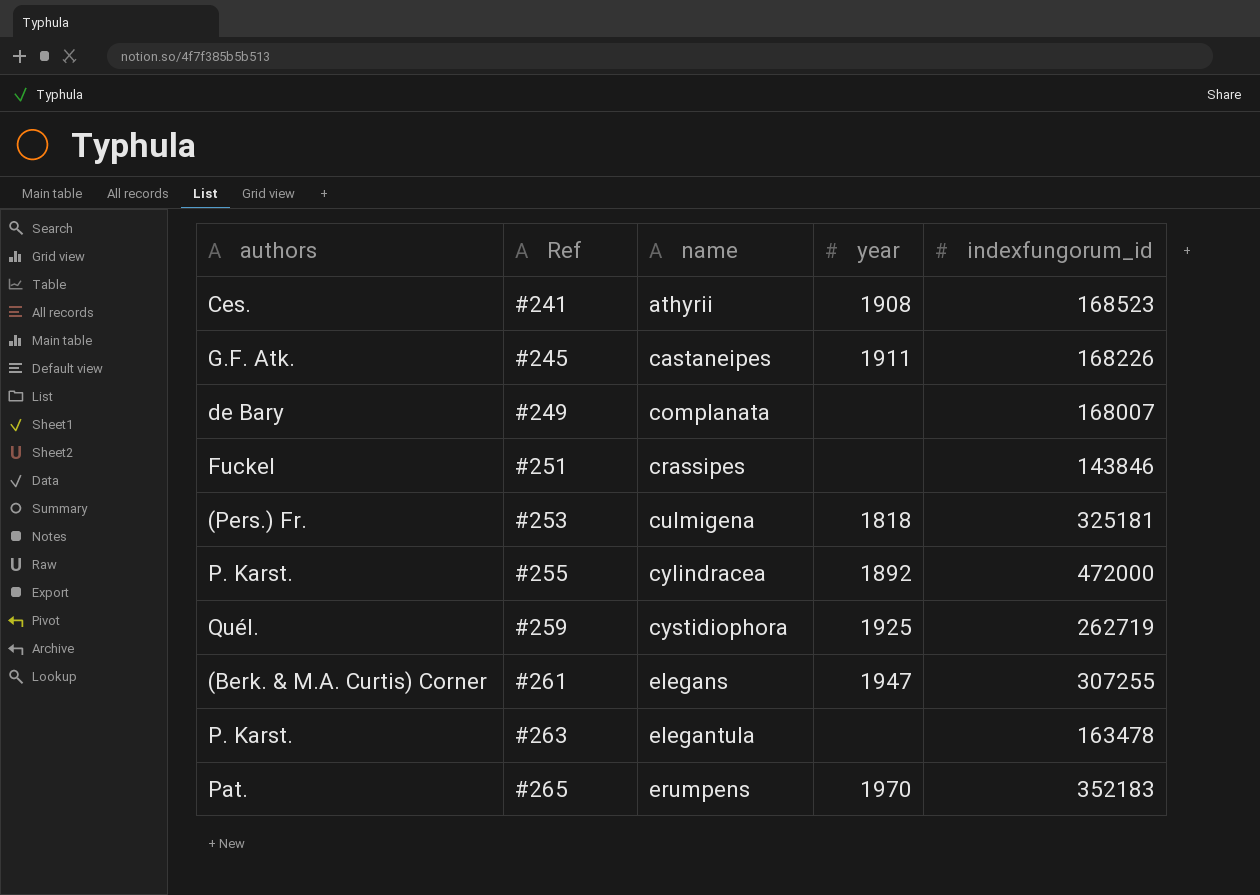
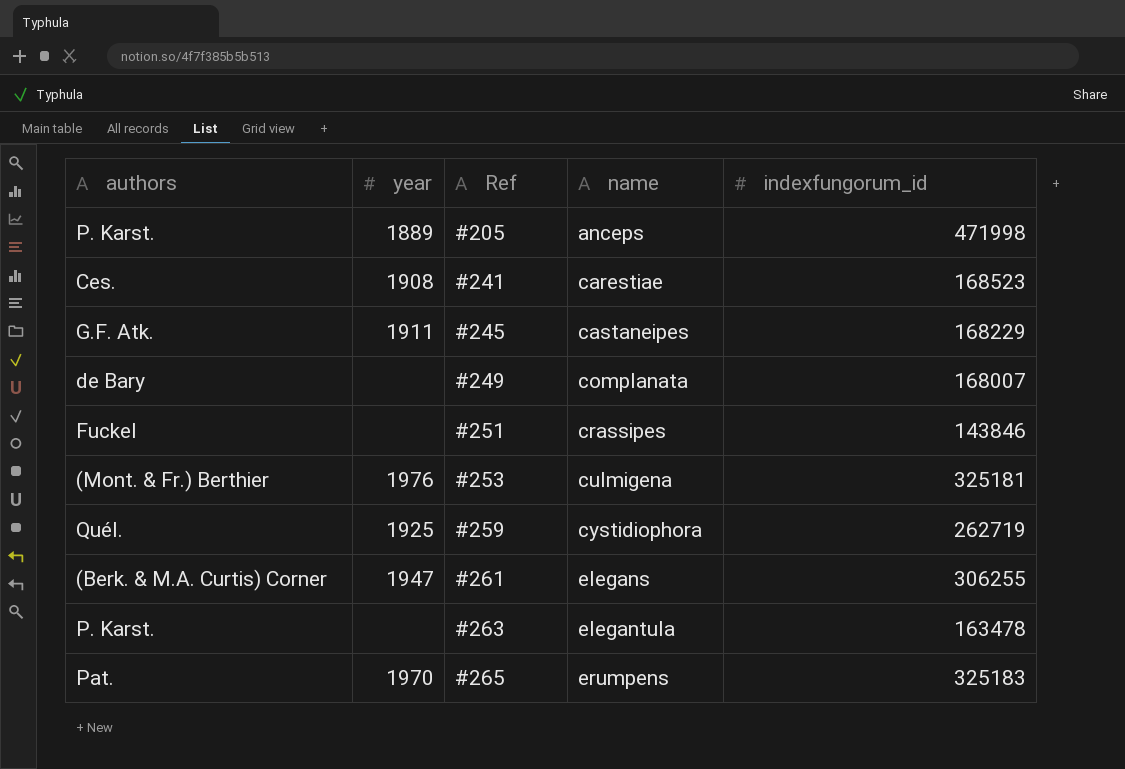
column year | position: 4 -> 2
row #255: P. Karst. | cylindracea | 1892 | 472000 -> none
row #205: none -> P. Karst. | 1889 | anceps | 471998
#241 | name: athyrii -> carestiae
#245 | indexfungorum_id: 168226 -> 168229
#253 | authors: (Pers.) Fr. -> (Mont. & Fr.) Berthier
#253 | year: 1818 -> 1976
#261 | indexfungorum_id: 307255 -> 306255
#265 | indexfungorum_id: 352183 -> 325183

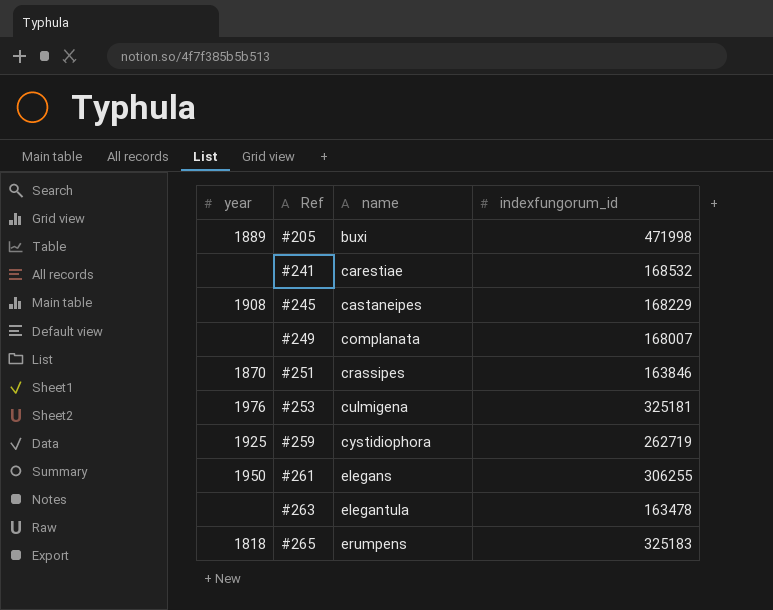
column authors | position: 1 -> none
#205 | name: anceps -> buxi
#241 | year: 1908 -> none
#241 | indexfungorum_id: 168523 -> 168532
#245 | year: 1911 -> 1908
#251 | year: none -> 1870
#251 | indexfungorum_id: 143846 -> 163846
#261 | year: 1947 -> 1950
#265 | year: 1970 -> 1818

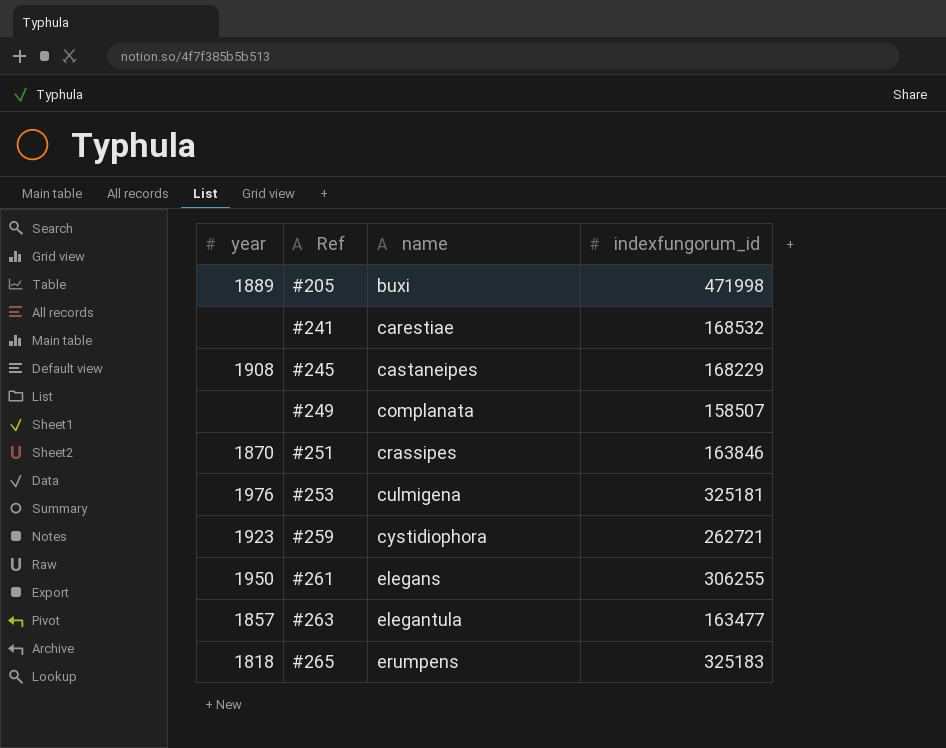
#249 | indexfungorum_id: 168007 -> 158507
#259 | year: 1925 -> 1923
#259 | indexfungorum_id: 262719 -> 262721
#263 | year: none -> 1857
#263 | indexfungorum_id: 163478 -> 163477

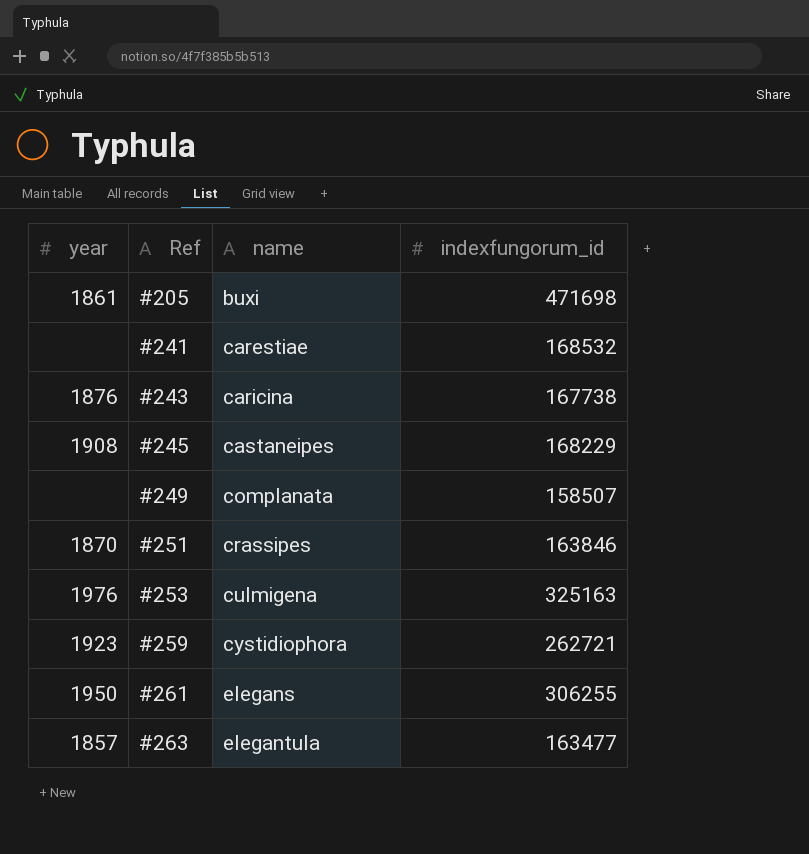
row #265: 1818 | erumpens | 325183 -> none
#205 | year: 1889 -> 1861
#205 | indexfungorum_id: 471998 -> 471698
row #243: none -> 1876 | caricina | 167738
#253 | indexfungorum_id: 325181 -> 325163

